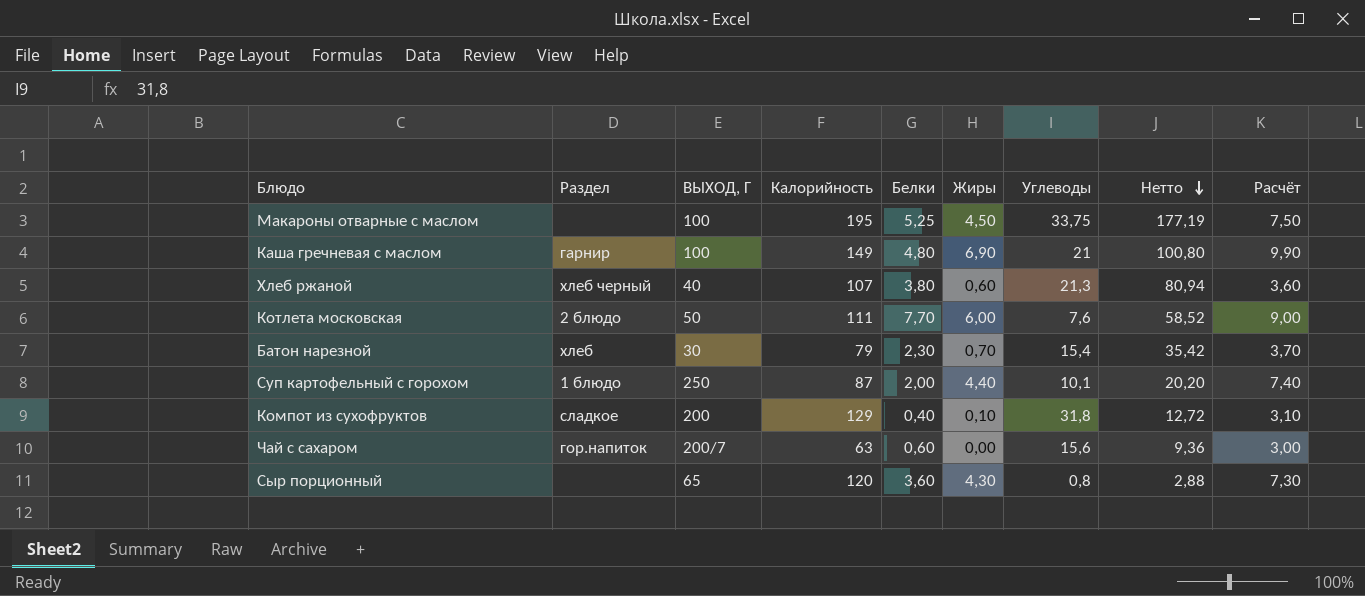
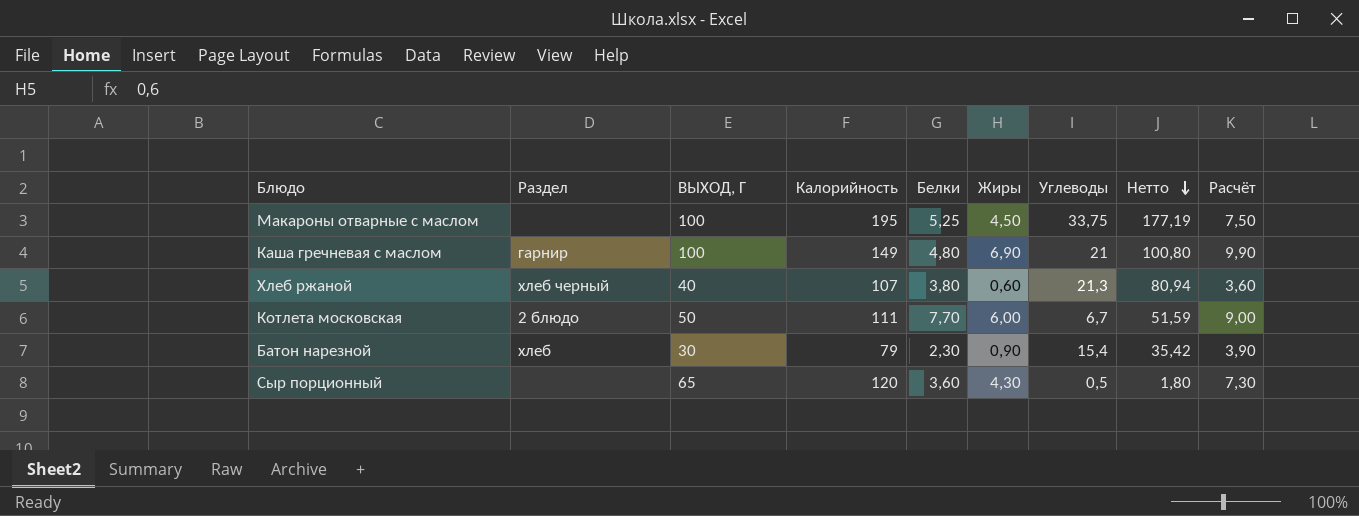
row Суп картофельный с горохом: 1 блюдо | 250 | 87 | 2,00 | 4,40 | 10,1 | 20,20 | 7,40 -> none
row Компот из сухофруктов: сладкое | 200 | 129 | 0,40 | 0,10 | 31,8 | 12,72 | 3,10 -> none
row Чай с сахаром: гор.напиток | 200/7 | 63 | 0,60 | 0,00 | 15,6 | 9,36 | 3,00 -> none
Котлета московская | Углеводы: 7,6 -> 6,7
Котлета московская | Нетто: 58,52 -> 51,59
Батон нарезной | Жиры: 0,70 -> 0,90
Батон нарезной | Расчёт: 3,70 -> 3,90
Сыр порционный | Углеводы: 0,8 -> 0,5
Сыр порционный | Нетто: 2,88 -> 1,80

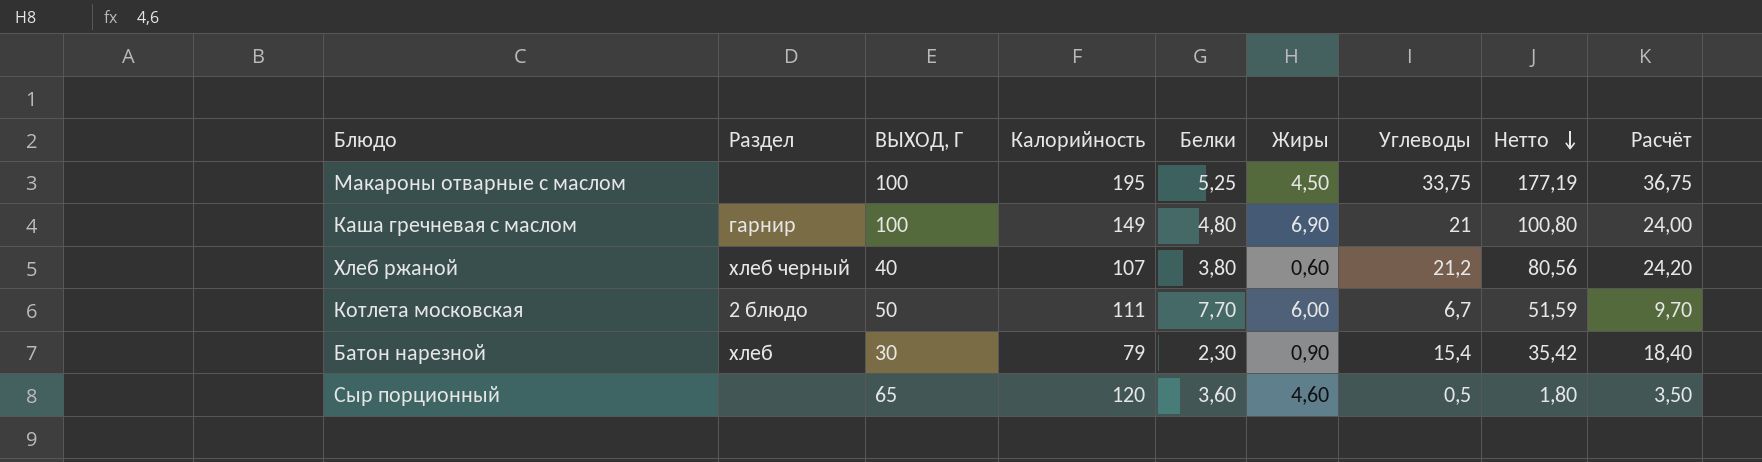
column Расчёт | formula: [Жиры] + 3 -> [Углеводы] + 3
Хлеб ржаной | Углеводы: 21,3 -> 21,2
Хлеб ржаной | Нетто: 80,94 -> 80,56
Сыр порционный | Жиры: 4,30 -> 4,60

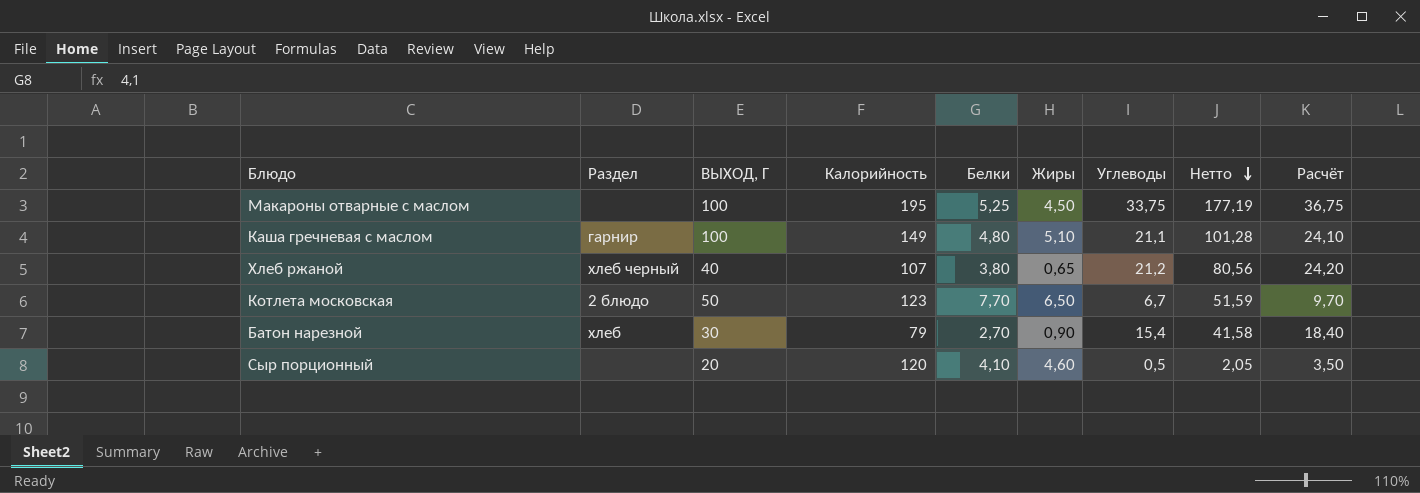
Каша гречневая с маслом | Жиры: 6,90 -> 5,10
Каша гречневая с маслом | Углеводы: 21 -> 21,1
Каша гречневая с маслом | Нетто: 100,80 -> 101,28
Каша гречневая с маслом | Расчёт: 24,00 -> 24,10
Хлеб ржаной | Жиры: 0,60 -> 0,65
Котлета московская | Калорийность: 111 -> 123
Котлета московская | Жиры: 6,00 -> 6,50
Батон нарезной | Белки: 2,30 -> 2,70
Батон нарезной | Нетто: 35,42 -> 41,58
Сыр порционный | ВЫХОД, Г: 65 -> 20
Сыр порционный | Белки: 3,60 -> 4,10
Сыр порционный | Нетто: 1,80 -> 2,05

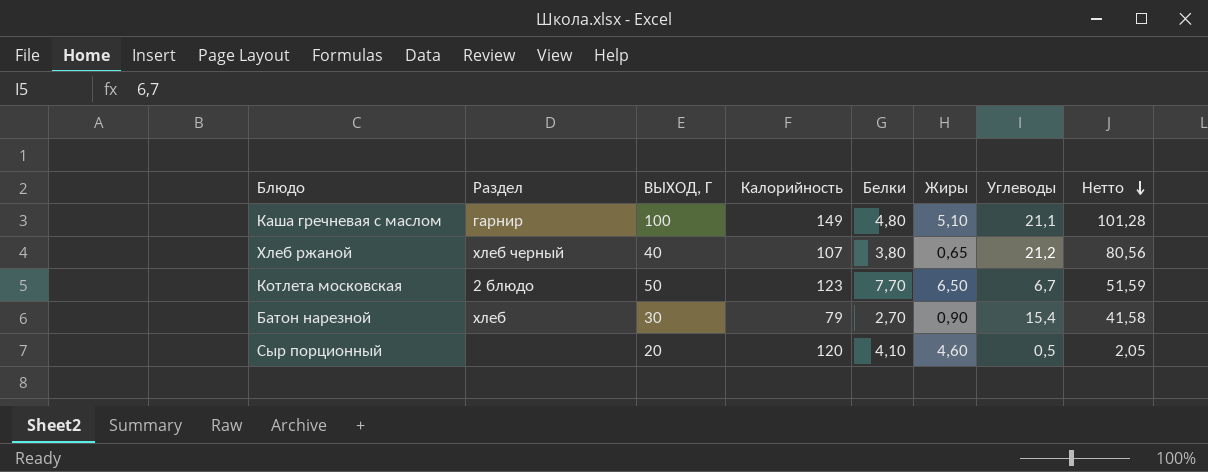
column Расчёт | formula: [Углеводы] + 3 -> none
row Макароны отварные с маслом: none | 100 | 195 | 5,25 | 4,50 | 33,75 | 177,19 | 36,75 -> none

